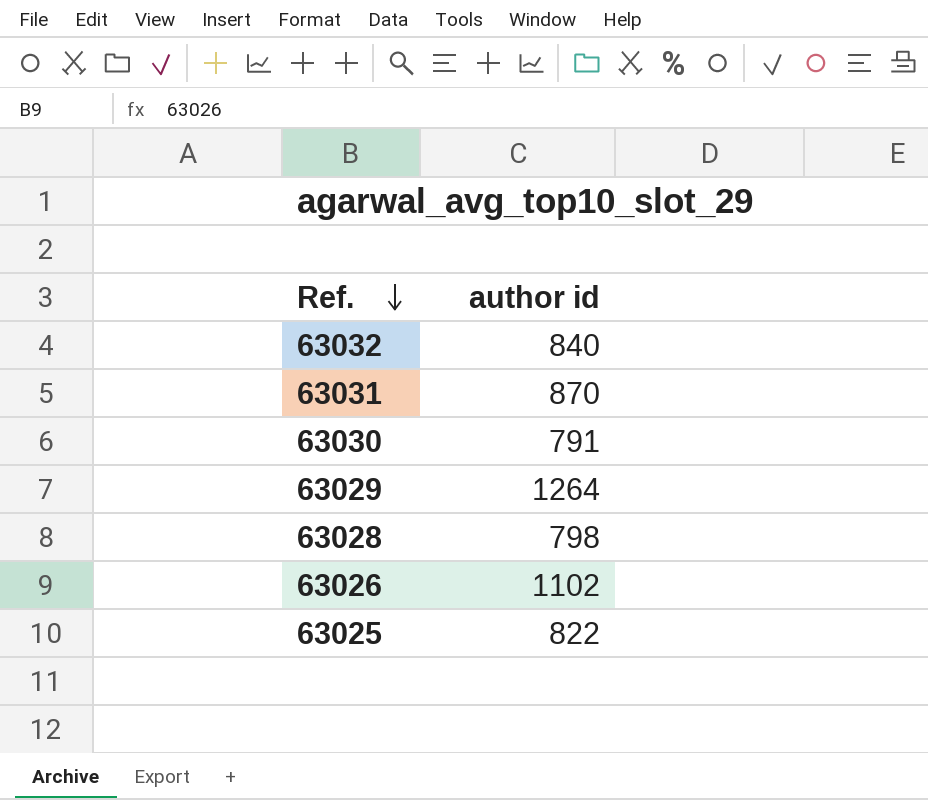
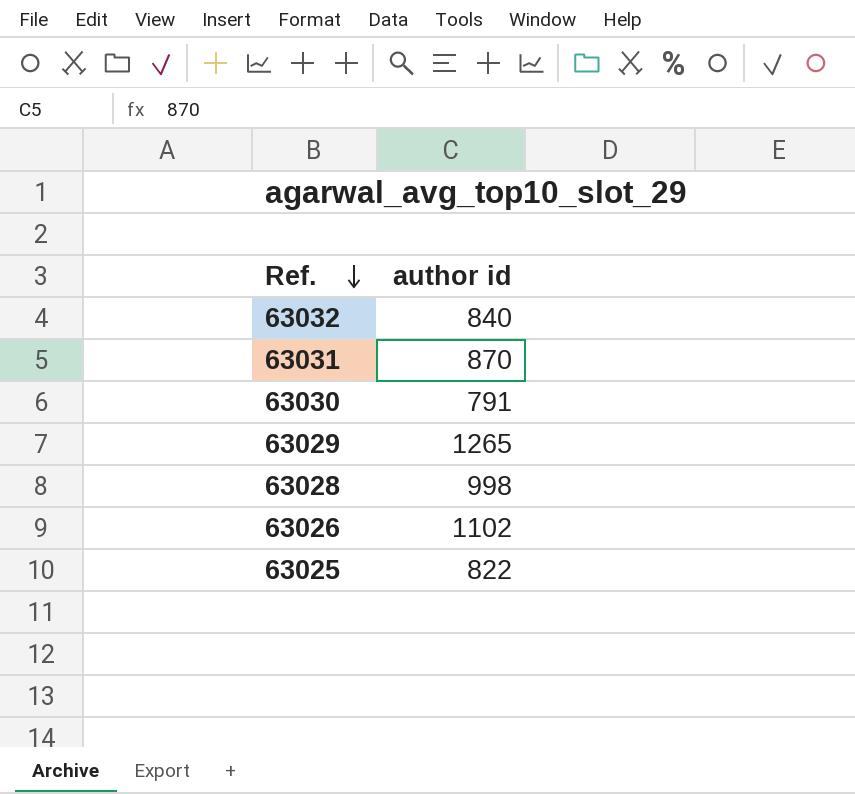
63029 | author id: 1264 -> 1265
63028 | author id: 798 -> 998

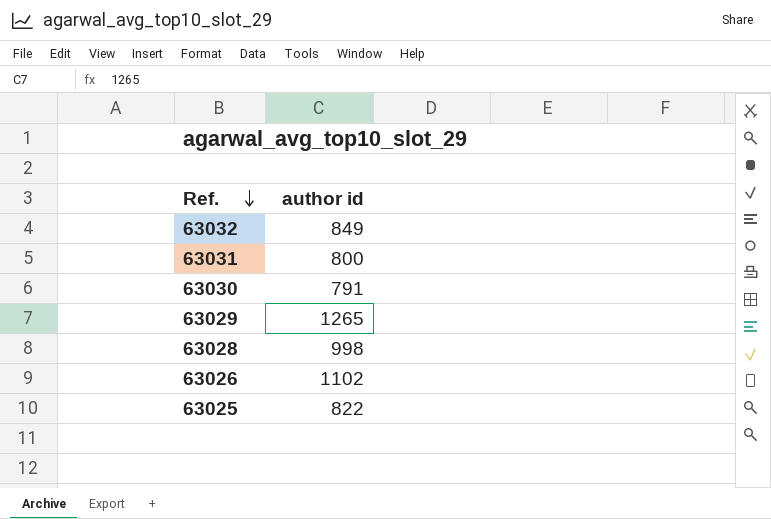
63032 | author id: 840 -> 849
63031 | author id: 870 -> 800

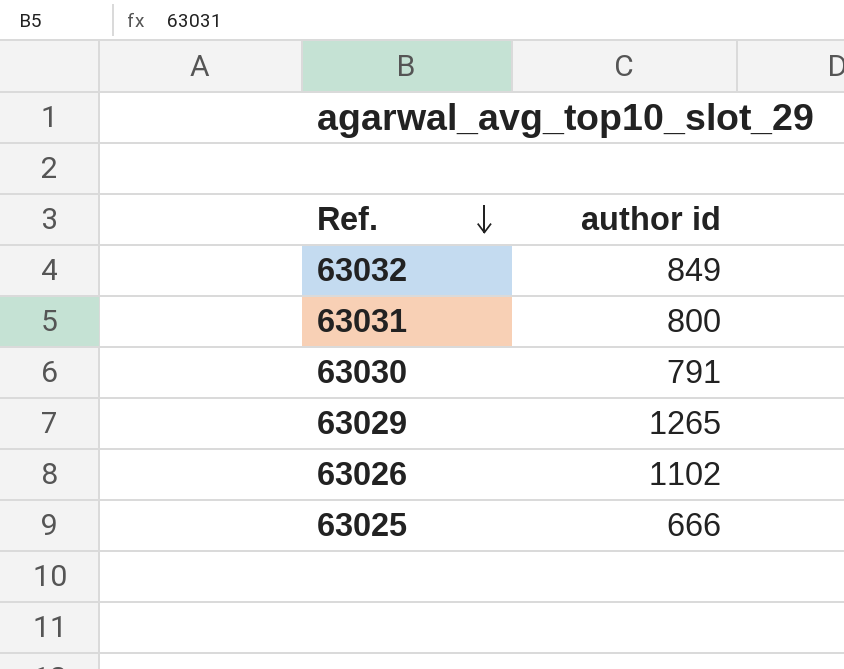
row 63028: 998 -> none
63025 | author id: 822 -> 666

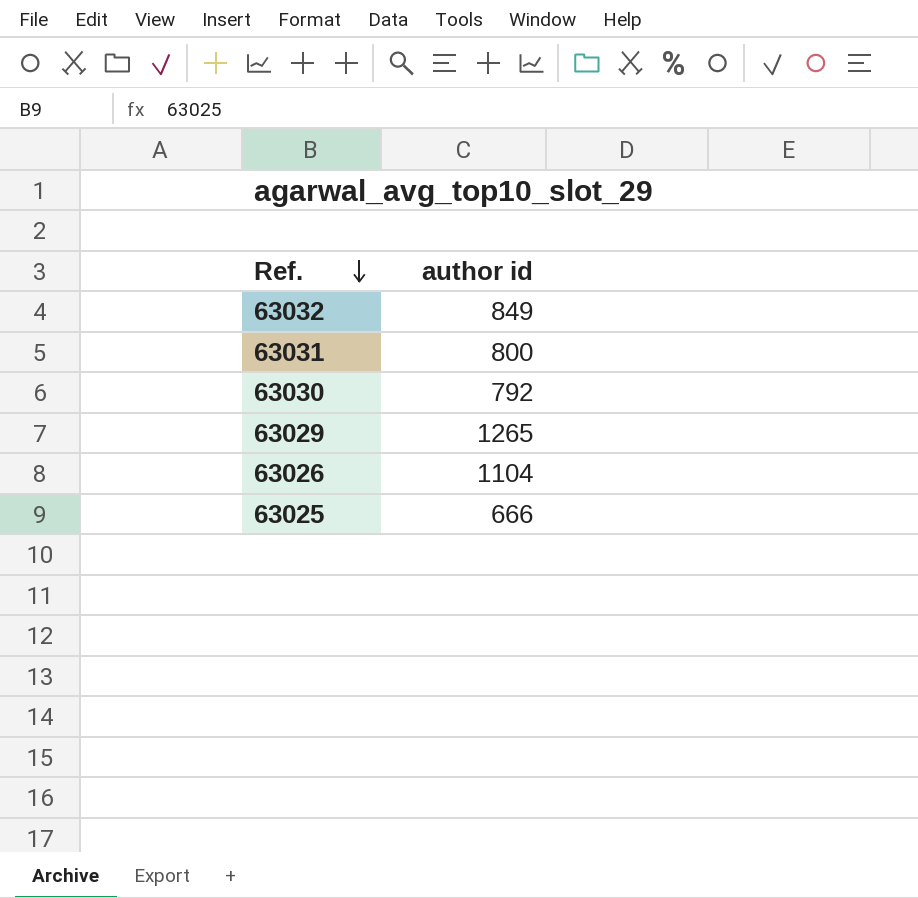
63030 | author id: 791 -> 792
63026 | author id: 1102 -> 1104

